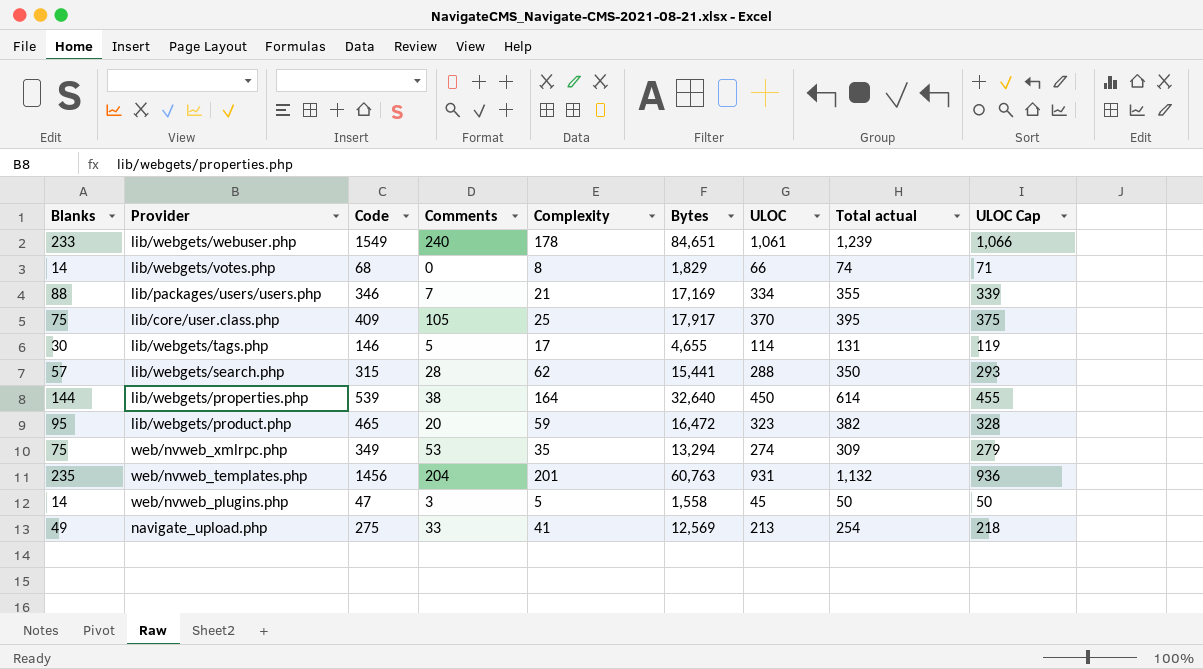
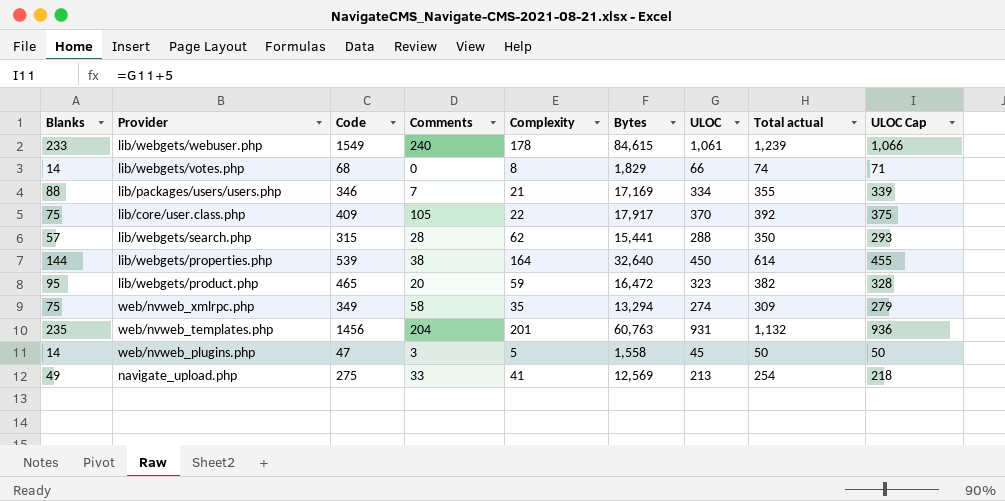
row lib/webgets/tags.php: 30 | 146 | 5 | 17 | 4,655 | 114 | 131 | 119 -> none
lib/webgets/webuser.php | Bytes: 84,651 -> 84,615
lib/core/user.class.php | Complexity: 25 -> 22
lib/core/user.class.php | Total actual: 395 -> 392
web/nvweb_xmlrpc.php | Comments: 53 -> 58

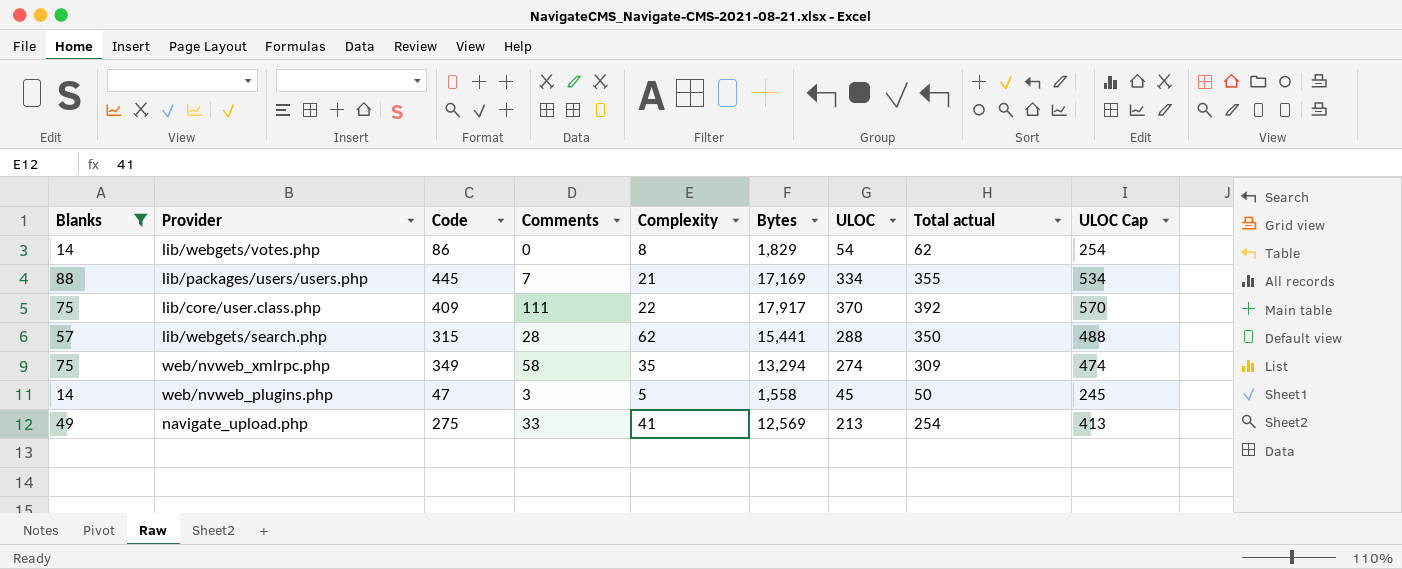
filter: none -> Blanks <= 88
column ULOC Cap | formula: [ULOC] + 5 -> [ULOC] + 200
lib/webgets/votes.php | Code: 68 -> 86
lib/webgets/votes.php | ULOC: 66 -> 54
lib/webgets/votes.php | Total actual: 74 -> 62
lib/packages/users/users.php | Code: 346 -> 445
lib/core/user.class.php | Comments: 105 -> 111

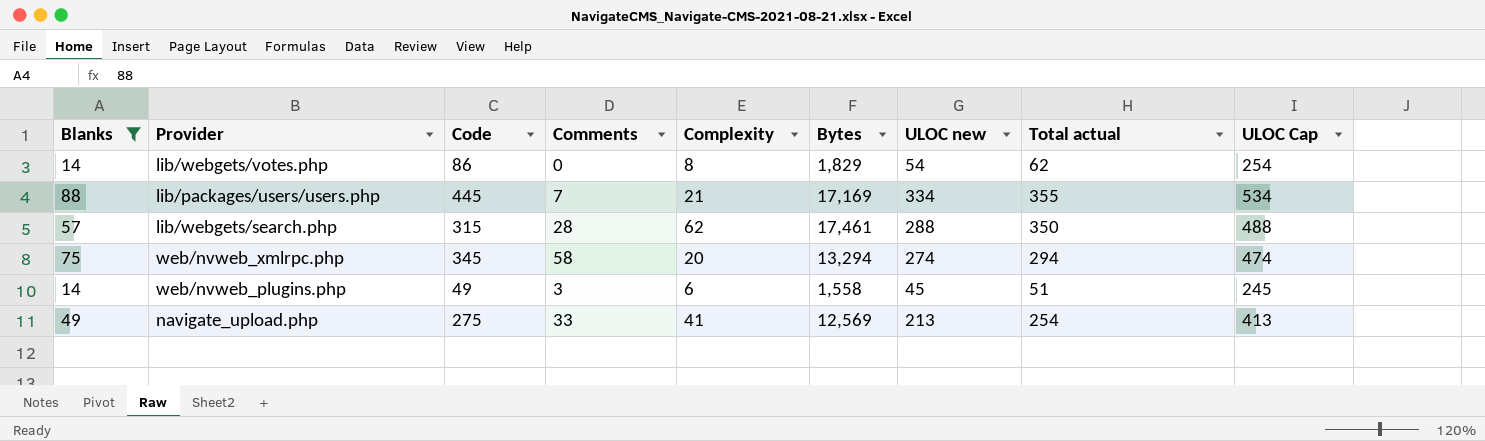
column name: ULOC -> ULOC new
row lib/core/user.class.php: 75 | 409 | 111 | 22 | 17,917 | 370 | 392 | 570 -> none
lib/webgets/search.php | Bytes: 15,441 -> 17,461
web/nvweb_xmlrpc.php | Code: 349 -> 345
web/nvweb_xmlrpc.php | Complexity: 35 -> 20
web/nvweb_xmlrpc.php | Total actual: 309 -> 294
web/nvweb_plugins.php | Code: 47 -> 49
web/nvweb_plugins.php | Complexity: 5 -> 6
web/nvweb_plugins.php | Total actual: 50 -> 51

